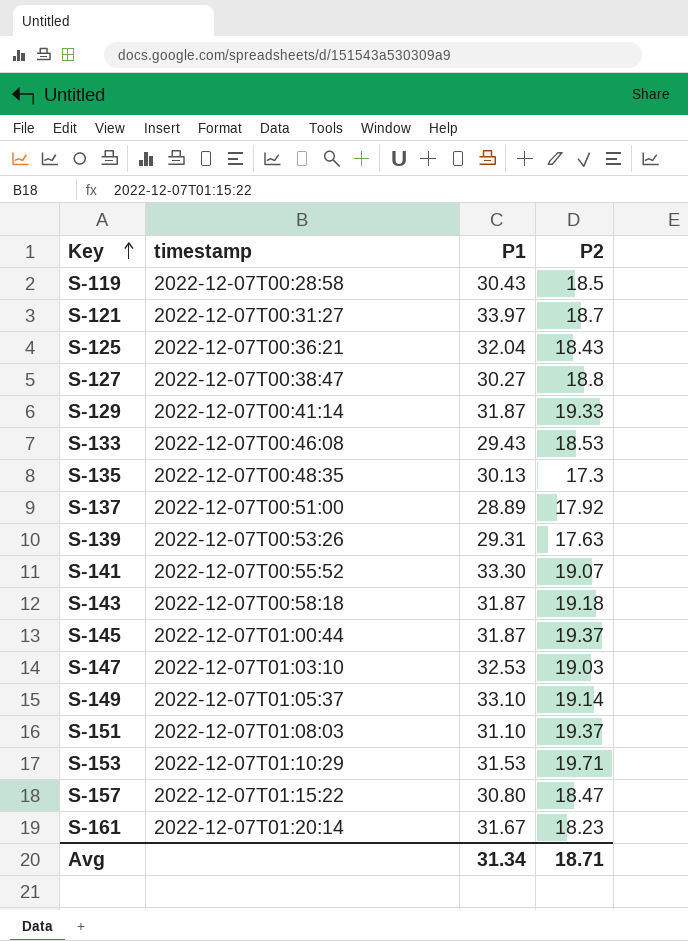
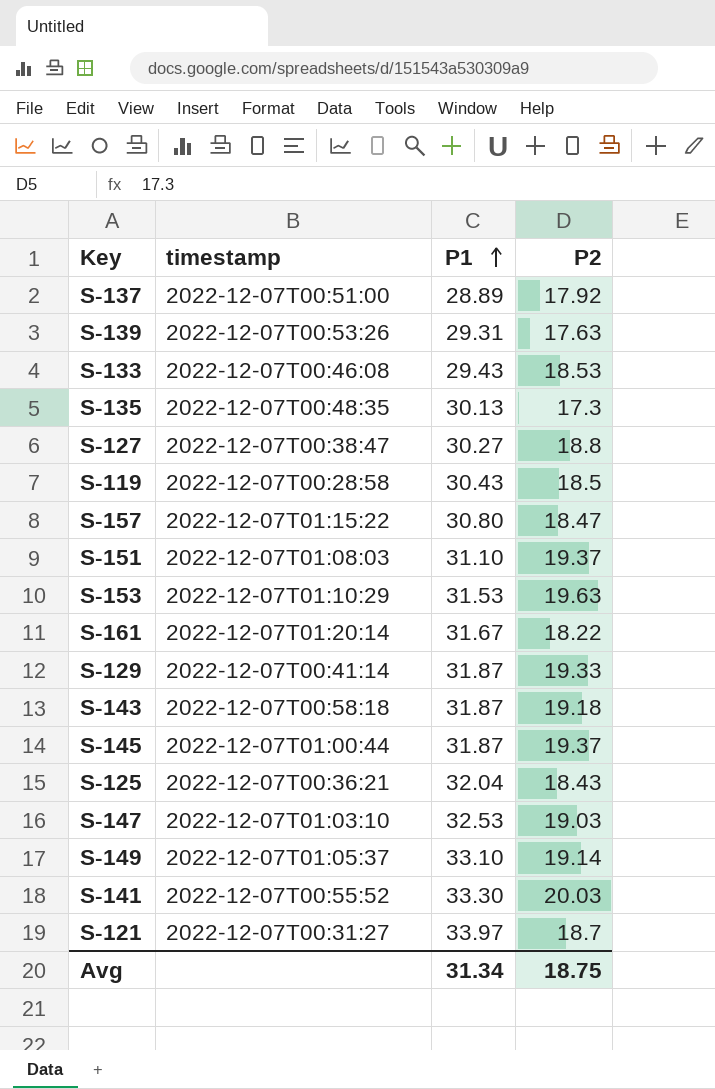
row order: Key ascending -> P1 ascending
S-153 | P2: 19.71 -> 19.63
S-161 | P2: 18.23 -> 18.22
S-141 | P2: 19.07 -> 20.03
Avg | P2: 18.71 -> 18.75

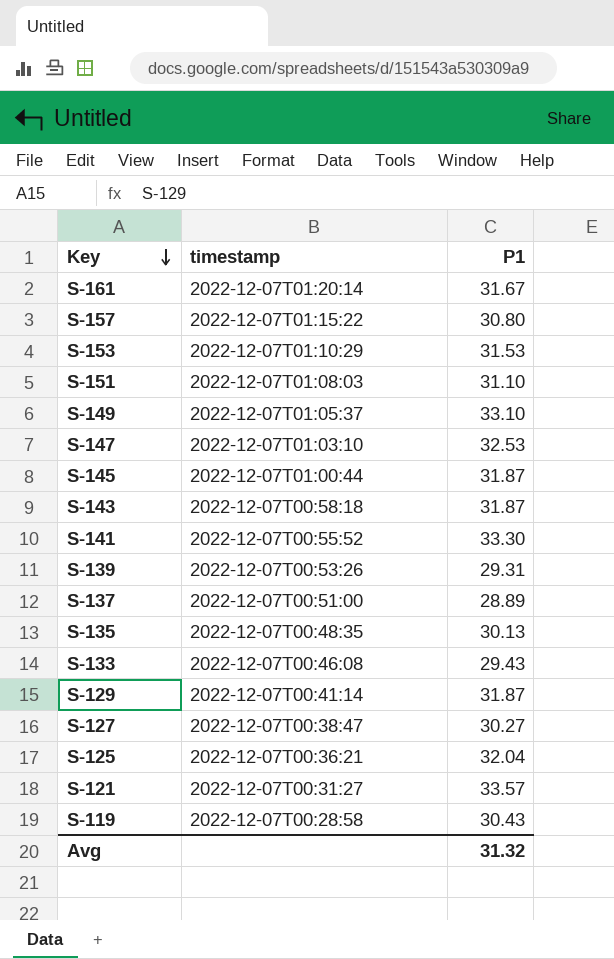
row order: P1 ascending -> Key descending
column P2 | position: 4 -> none
S-121 | P1: 33.97 -> 33.57
Avg | P1: 31.34 -> 31.32

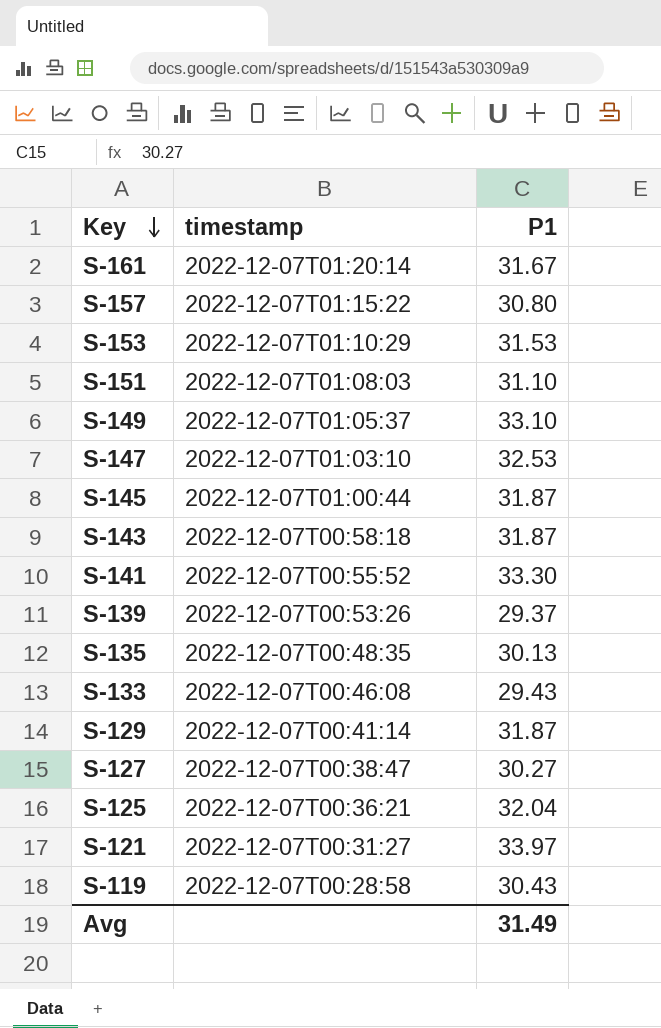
row S-137: 2022-12-07T00:51:00 | 28.89 -> none
S-139 | P1: 29.31 -> 29.37
S-121 | P1: 33.57 -> 33.97
Avg | P1: 31.32 -> 31.49

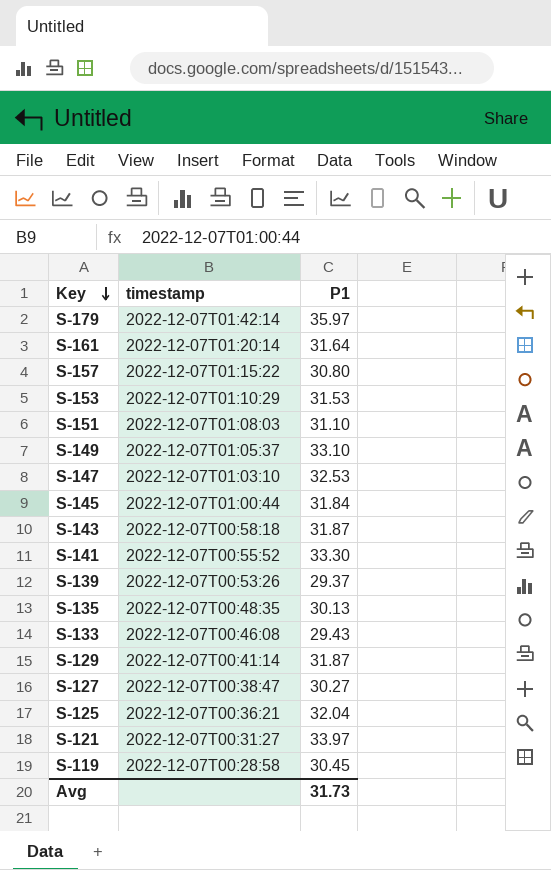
row S-179: none -> 2022-12-07T01:42:14 | 35.97
S-161 | P1: 31.67 -> 31.64
S-145 | P1: 31.87 -> 31.84
S-119 | P1: 30.43 -> 30.45
Avg | P1: 31.49 -> 31.73

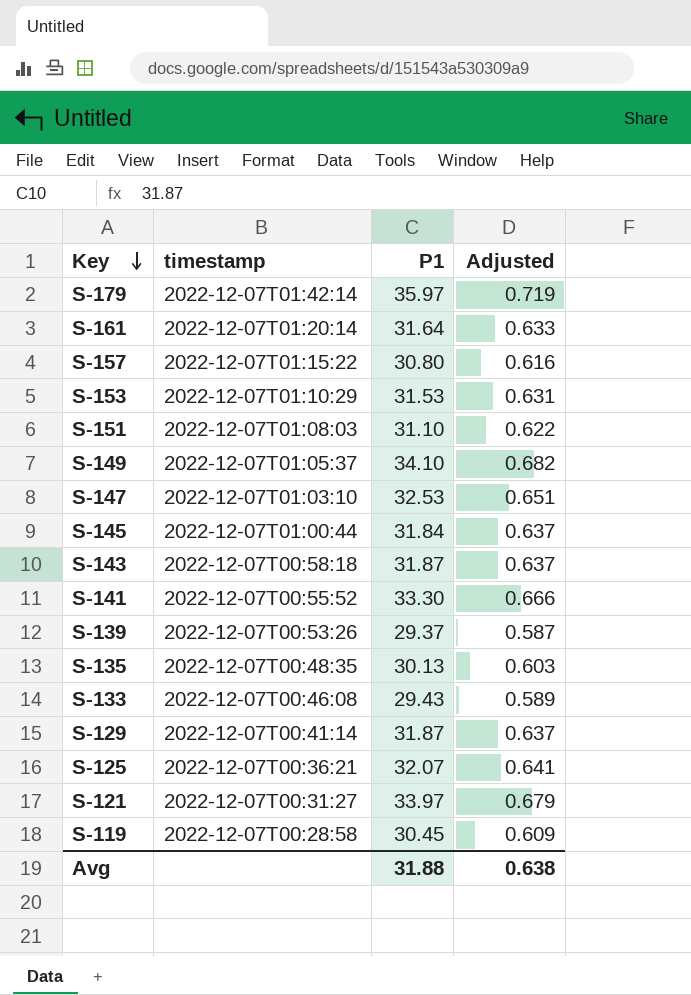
column Adjusted | formula: none -> [P1] * 0.02
row S-127: 2022-12-07T00:38:47 | 30.27 -> none
S-149 | P1: 33.10 -> 34.10
S-125 | P1: 32.04 -> 32.07
Avg | P1: 31.73 -> 31.88

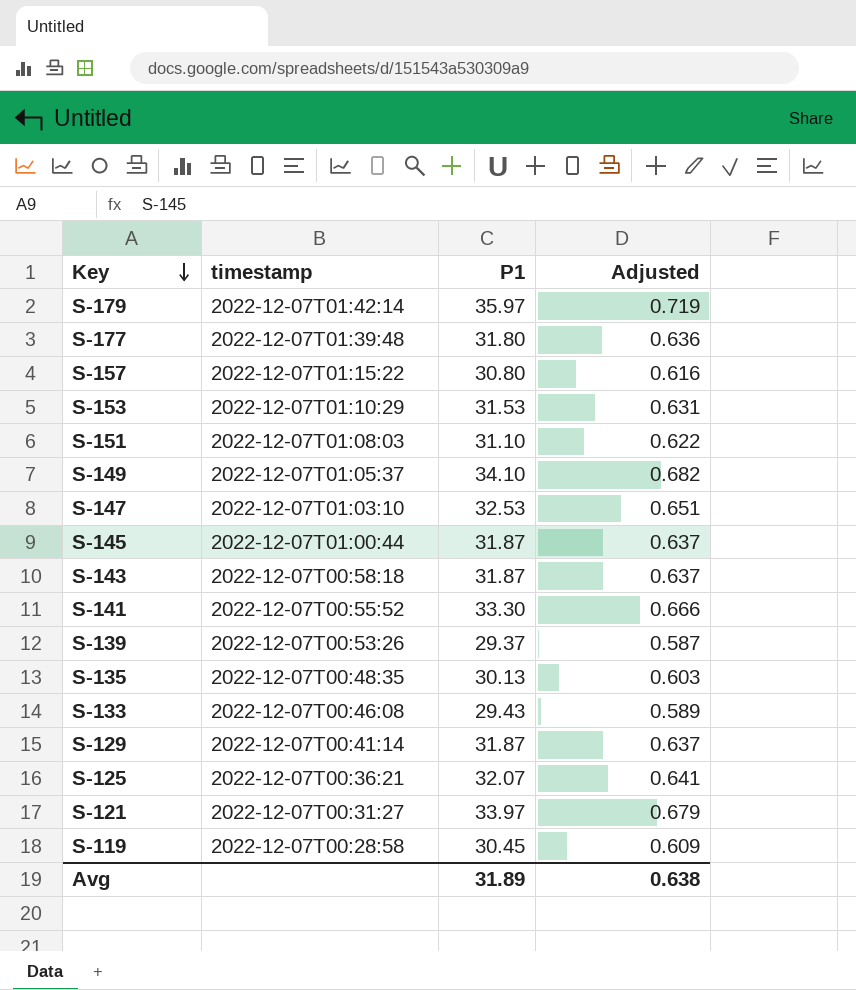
row S-161: 2022-12-07T01:20:14 | 31.64 | 0.633 -> none
row S-177: none -> 2022-12-07T01:39:48 | 31.80 | 0.636
S-145 | P1: 31.84 -> 31.87
Avg | P1: 31.88 -> 31.89

